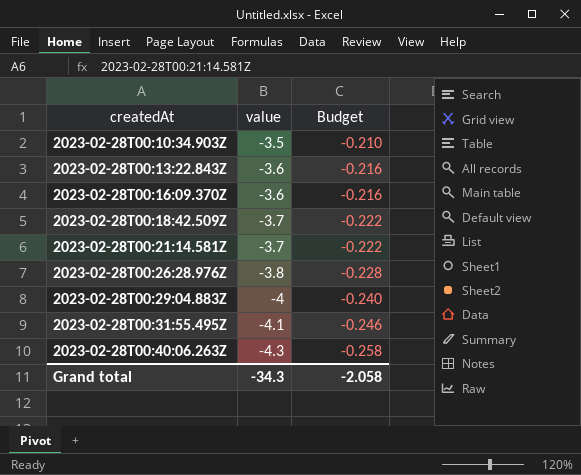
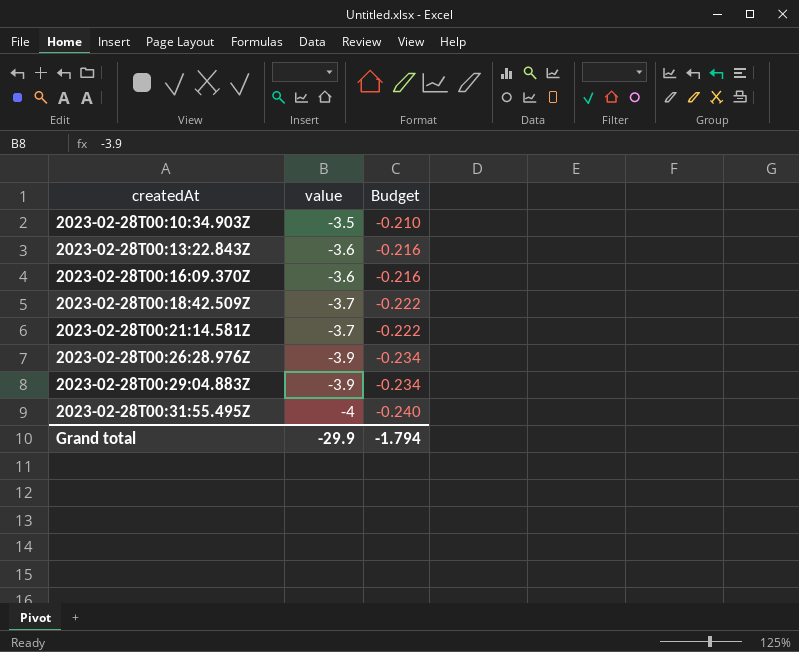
row 2023-02-28T00:40:06.263Z: -4.3 | -0.258 -> none
2023-02-28T00:26:28.976Z | value: -3.8 -> -3.9
2023-02-28T00:26:28.976Z | Budget: -0.228 -> -0.234
2023-02-28T00:29:04.883Z | value: -4 -> -3.9
2023-02-28T00:29:04.883Z | Budget: -0.240 -> -0.234
2023-02-28T00:31:55.495Z | value: -4.1 -> -4
2023-02-28T00:31:55.495Z | Budget: -0.246 -> -0.240
Grand total | value: -34.3 -> -29.9
Grand total | Budget: -2.058 -> -1.794

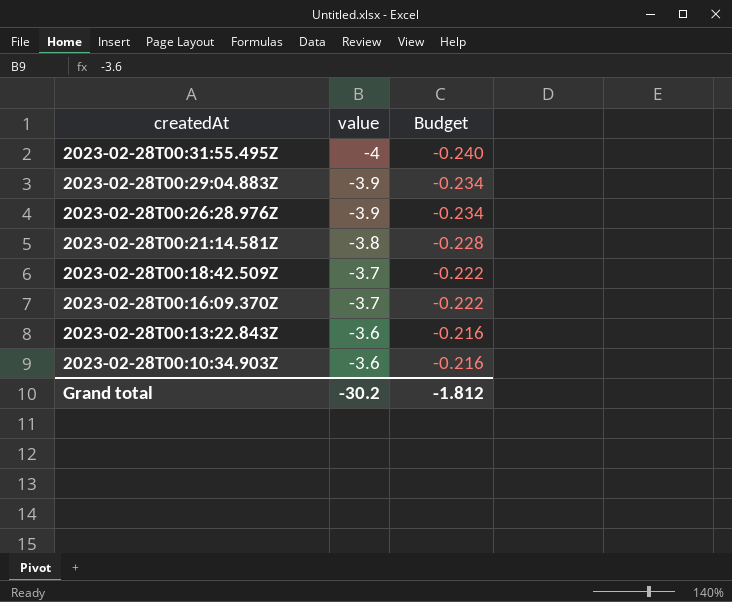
row order: createdAt ascending -> createdAt descending
2023-02-28T00:21:14.581Z | value: -3.7 -> -3.8
2023-02-28T00:21:14.581Z | Budget: -0.222 -> -0.228
2023-02-28T00:16:09.370Z | value: -3.6 -> -3.7
2023-02-28T00:16:09.370Z | Budget: -0.216 -> -0.222
2023-02-28T00:10:34.903Z | value: -3.5 -> -3.6
2023-02-28T00:10:34.903Z | Budget: -0.210 -> -0.216
Grand total | value: -29.9 -> -30.2
Grand total | Budget: -1.794 -> -1.812

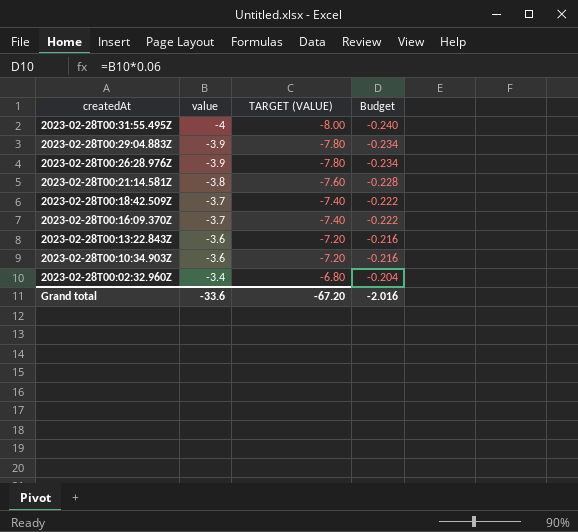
column TARGET (VALUE) | formula: none -> [value] * 2
row 2023-02-28T00:02:32.960Z: none -> -3.4 | -6.80 | -0.204
Grand total | value: -30.2 -> -33.6
Grand total | Budget: -1.812 -> -2.016

